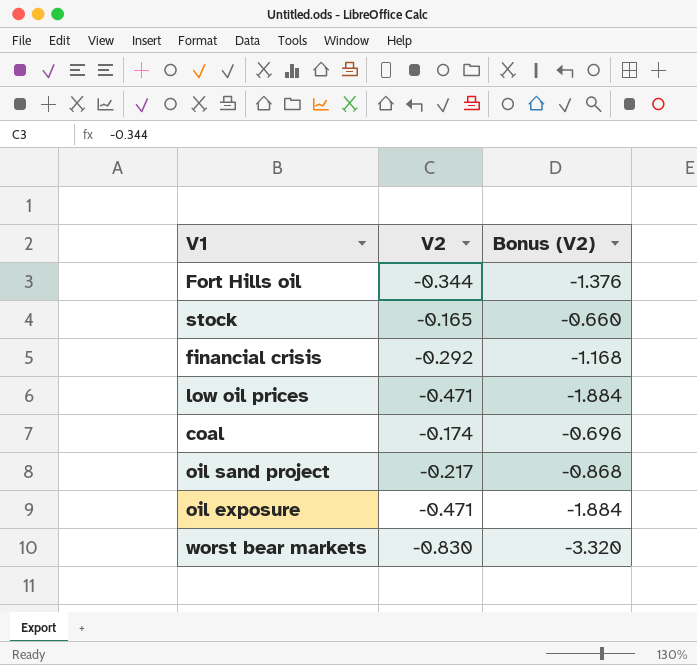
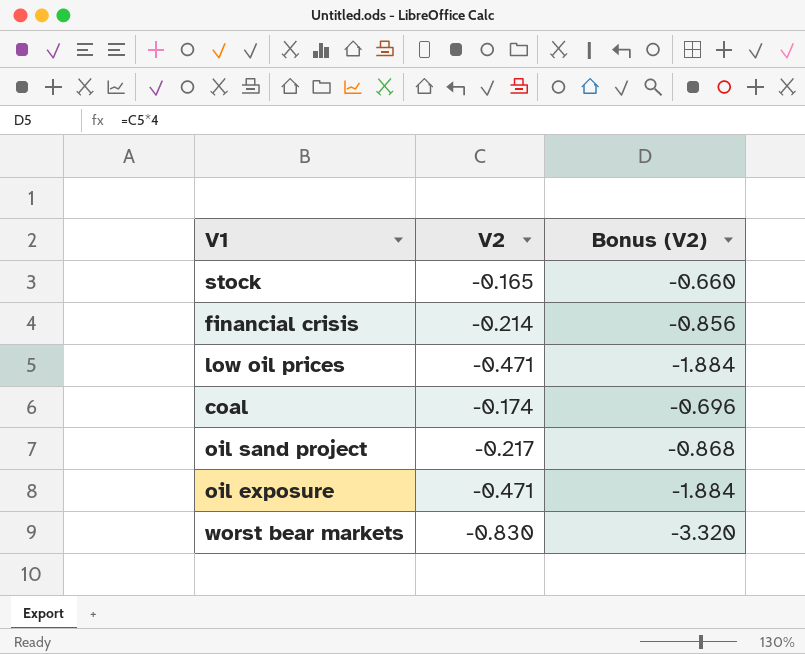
row Fort Hills oil: -0.344 | -1.376 -> none
financial crisis | V2: -0.292 -> -0.214
financial crisis | Bonus (V2): -1.168 -> -0.856

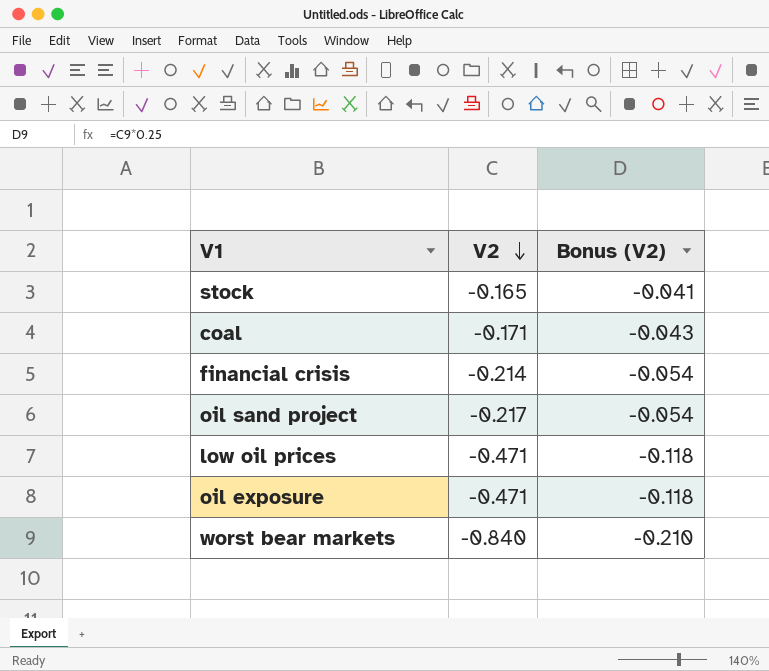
row order: none -> V2 descending
column Bonus (V2) | formula: [V2] * 4 -> [V2] * 0.25
coal | V2: -0.174 -> -0.171
worst bear markets | V2: -0.830 -> -0.840

